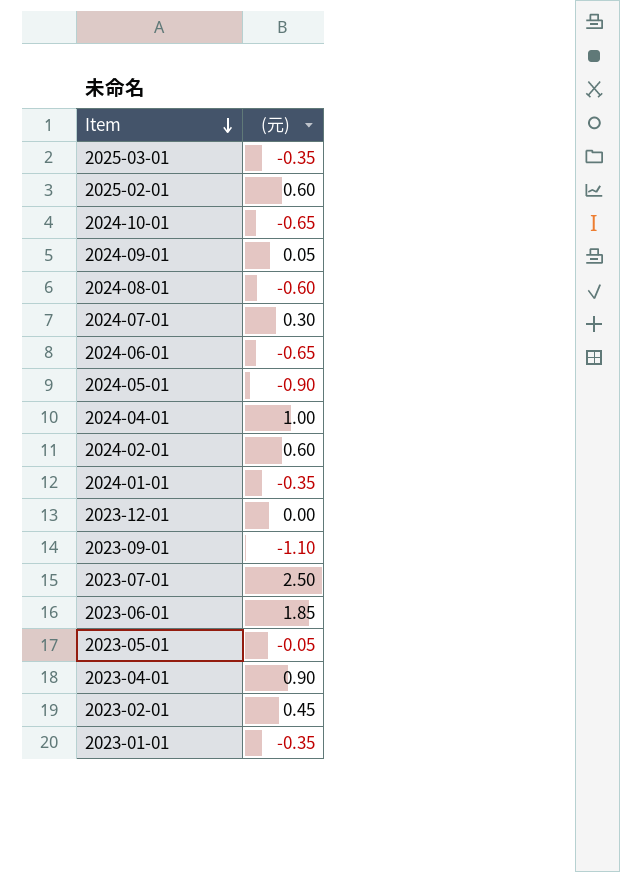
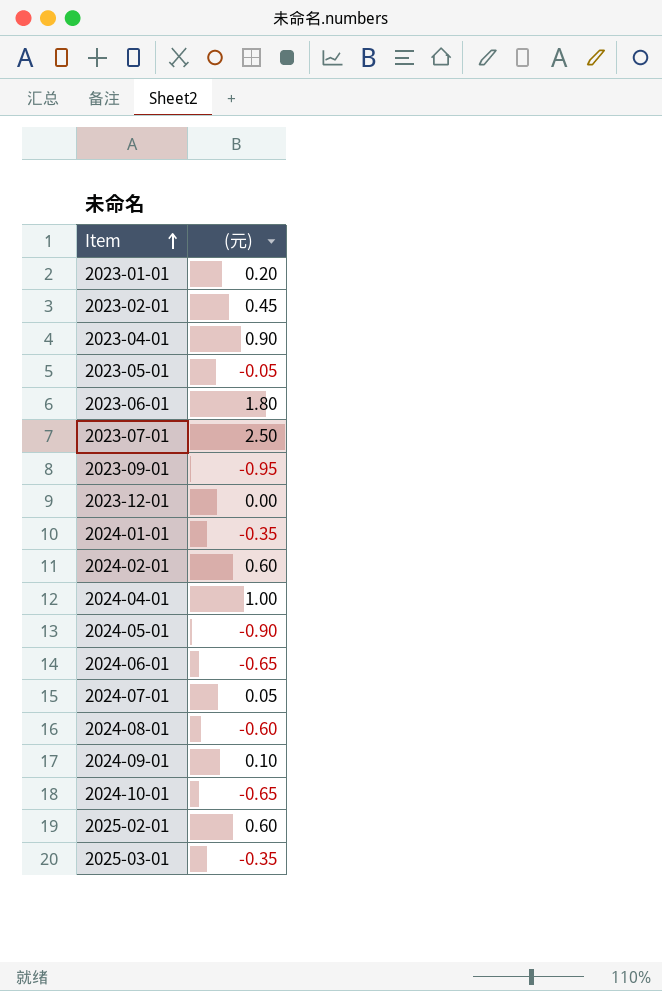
row order: Item descending -> Item ascending
2023-01-01 | (元): -0.35 -> 0.20
2023-06-01 | (元): 1.85 -> 1.80
2023-09-01 | (元): -1.10 -> -0.95
2024-07-01 | (元): 0.30 -> 0.05
2024-09-01 | (元): 0.05 -> 0.10

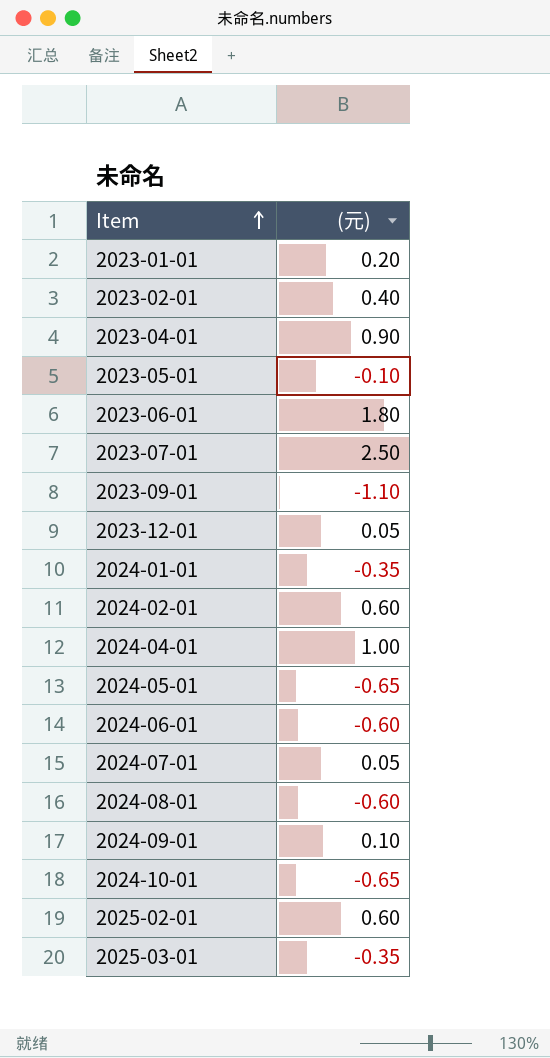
2023-02-01 | (元): 0.45 -> 0.40
2023-05-01 | (元): -0.05 -> -0.10
2023-09-01 | (元): -0.95 -> -1.10
2023-12-01 | (元): 0.00 -> 0.05
2024-05-01 | (元): -0.90 -> -0.65
2024-06-01 | (元): -0.65 -> -0.60

